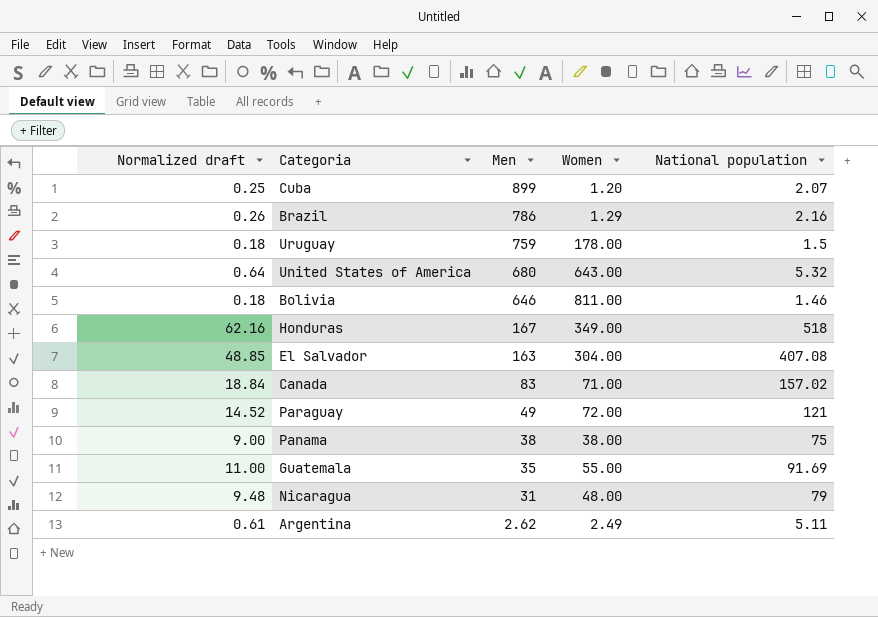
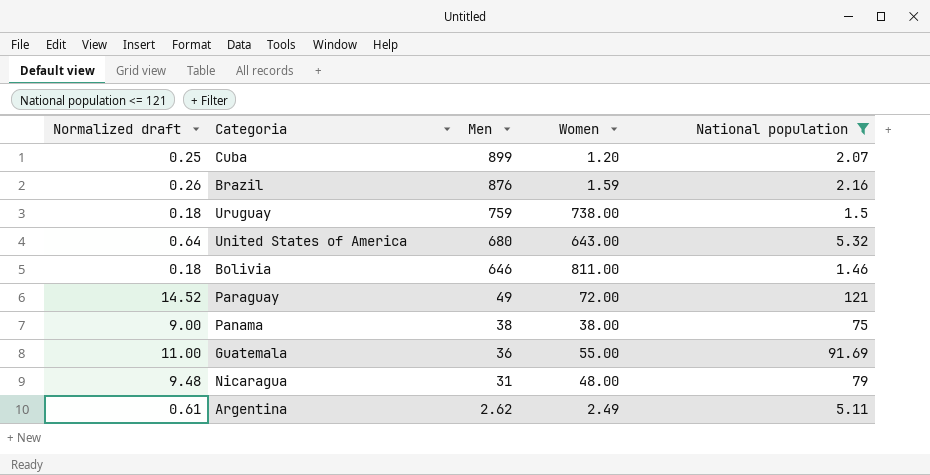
filter: none -> National population <= 121
Brazil | Men: 786 -> 876
Brazil | Women: 1.29 -> 1.59
Uruguay | Women: 178.00 -> 738.00
Guatemala | Men: 35 -> 36

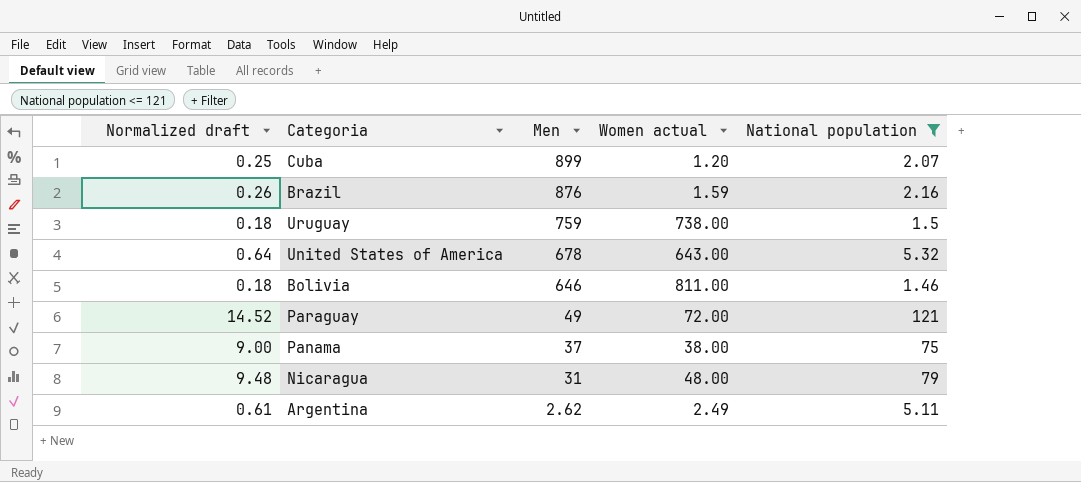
column name: Women -> Women actual
row Guatemala: 11.00 | 36 | 55.00 | 91.69 -> none
United States of America | Men: 680 -> 678
Panama | Men: 38 -> 37

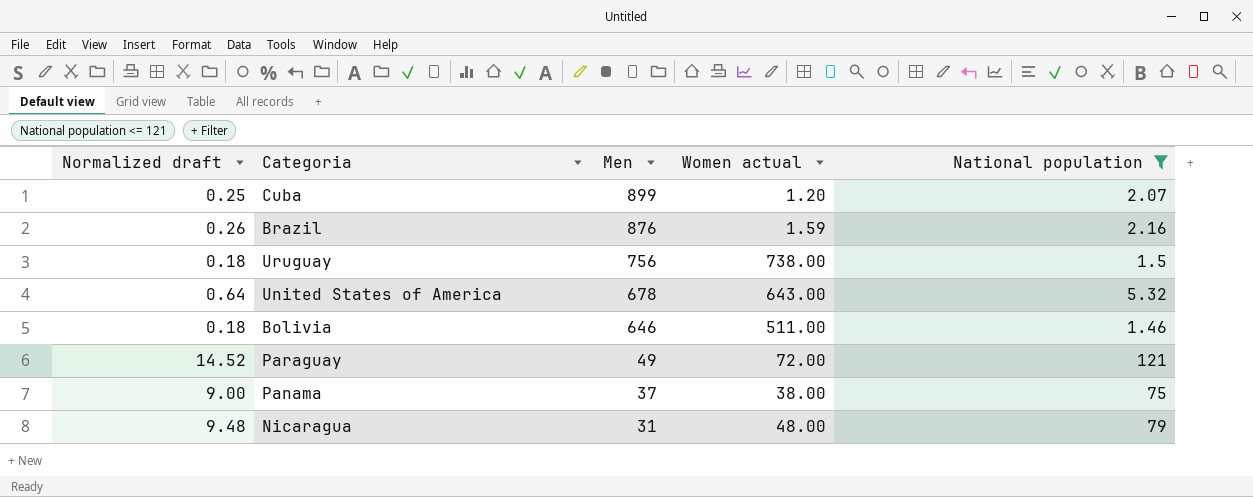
row Argentina: 0.61 | 2.62 | 2.49 | 5.11 -> none
Uruguay | Men: 759 -> 756
Bolivia | Women actual: 811.00 -> 511.00

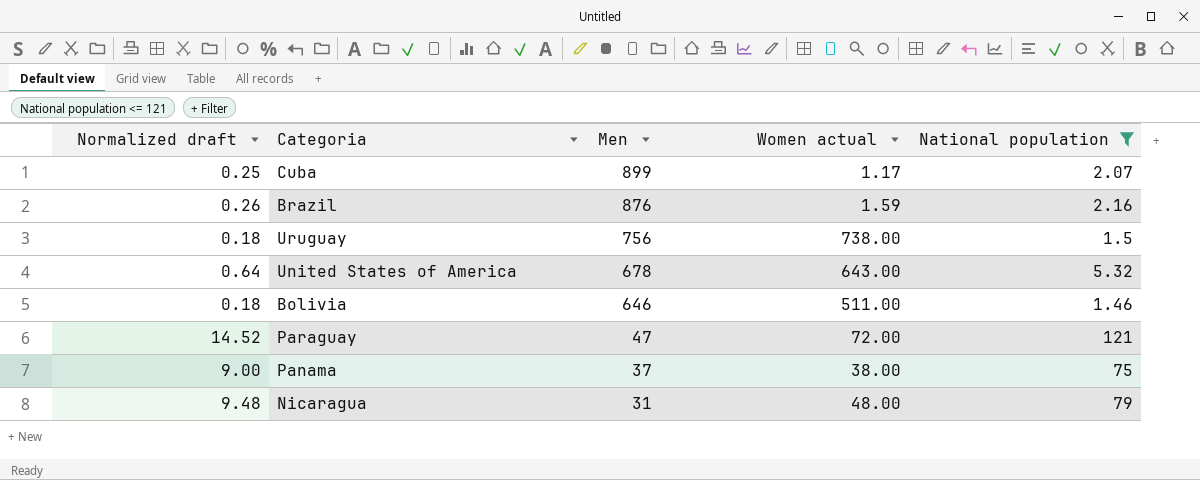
Cuba | Women actual: 1.20 -> 1.17
Paraguay | Men: 49 -> 47

